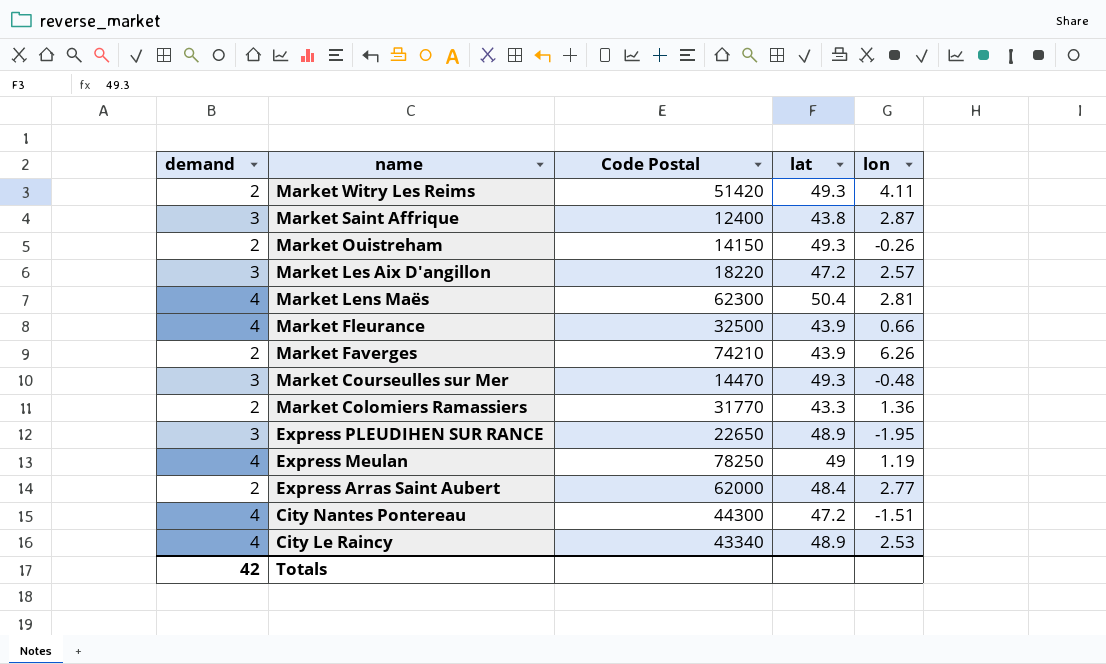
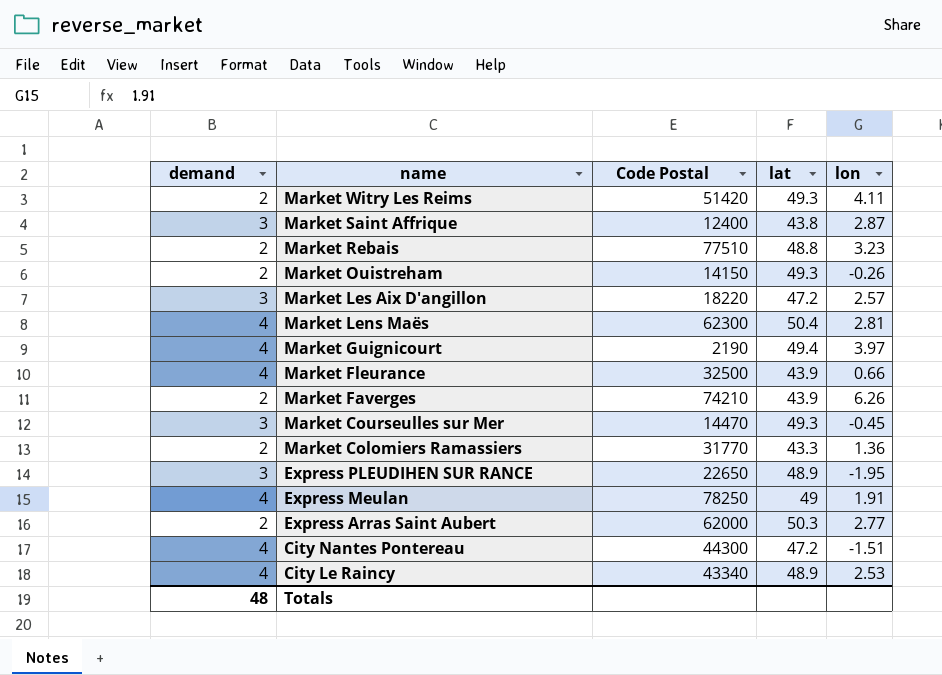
row Market Rebais: none -> 2 | 77510 | 48.8 | 3.23
row Market Guignicourt: none -> 4 | 2190 | 49.4 | 3.97
Market Courseulles sur Mer | lon: -0.48 -> -0.45
Express Meulan | lon: 1.19 -> 1.91
Express Arras Saint Aubert | lat: 48.4 -> 50.3
Totals | demand: 42 -> 48

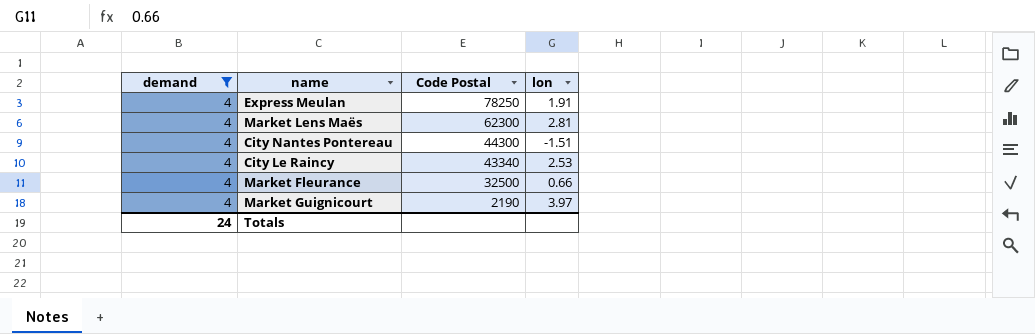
filter: none -> demand = 4
row order: name descending -> Code Postal descending
column lat | position: 4 -> none
Totals | demand: 48 -> 24

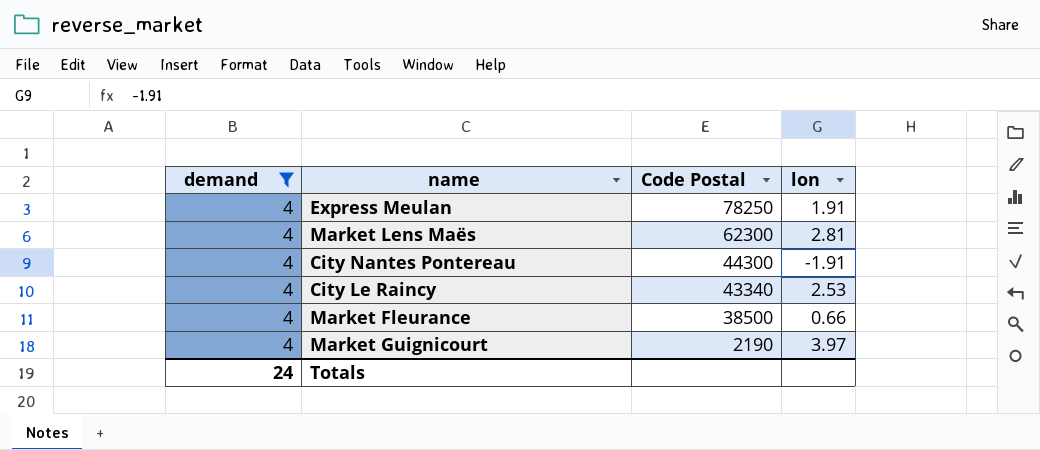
City Nantes Pontereau | lon: -1.51 -> -1.91
Market Fleurance | Code Postal: 32500 -> 38500

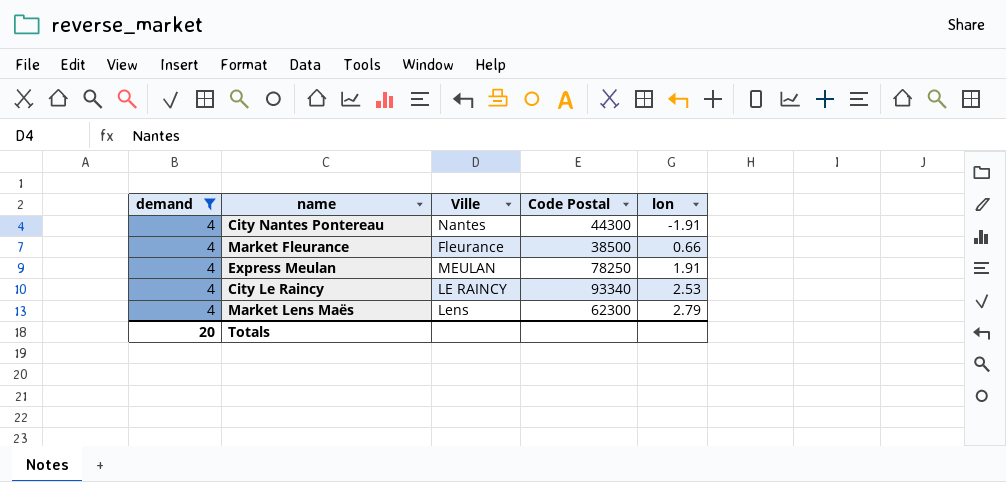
row order: Code Postal descending -> lon ascending
column Ville | position: none -> 3
row Market Guignicourt: 4 | 2190 | 3.97 -> none
City Le Raincy | Code Postal: 43340 -> 93340
Market Lens Maës | lon: 2.81 -> 2.79
Totals | demand: 24 -> 20

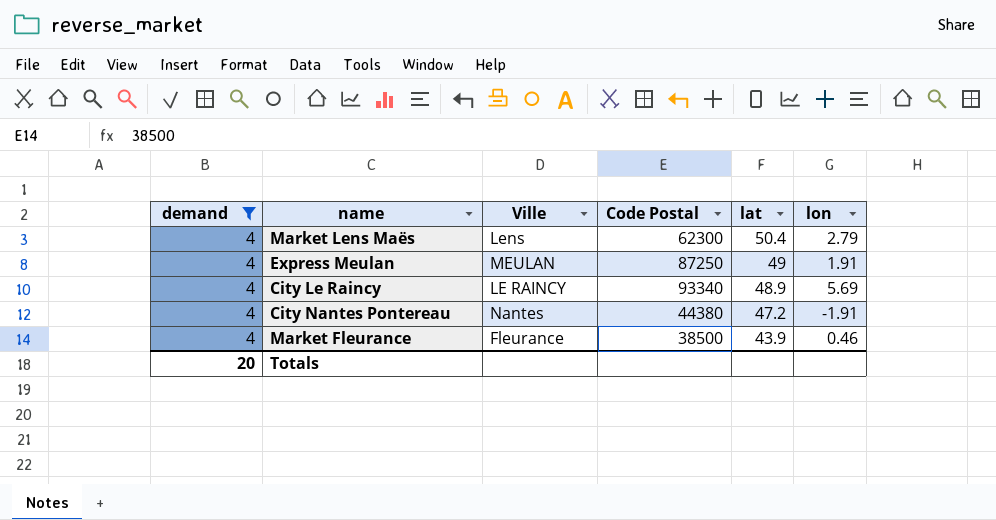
row order: lon ascending -> lat descending
column lat | position: none -> 5
Express Meulan | Code Postal: 78250 -> 87250
City Le Raincy | lon: 2.53 -> 5.69
City Nantes Pontereau | Code Postal: 44300 -> 44380
Market Fleurance | lon: 0.66 -> 0.46

